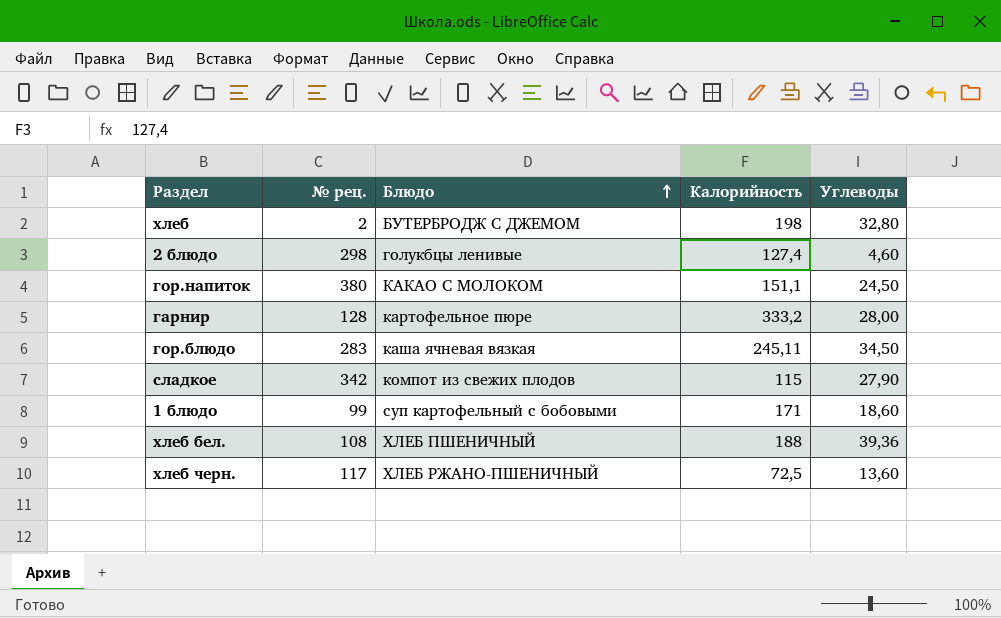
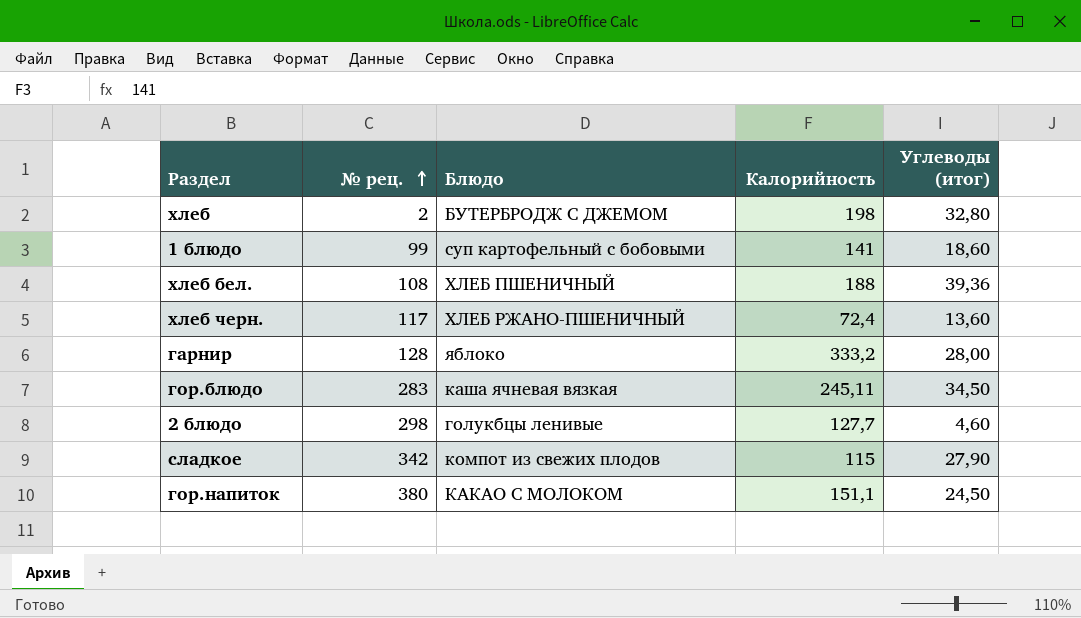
row order: Блюдо ascending -> № рец. ascending
column name: Углеводы -> Углеводы (итог)
1 блюдо | Калорийность: 171 -> 141
хлеб черн. | Калорийность: 72,5 -> 72,4
гарнир | Блюдо: картофельное пюре -> яблоко
2 блюдо | Калорийность: 127,4 -> 127,7

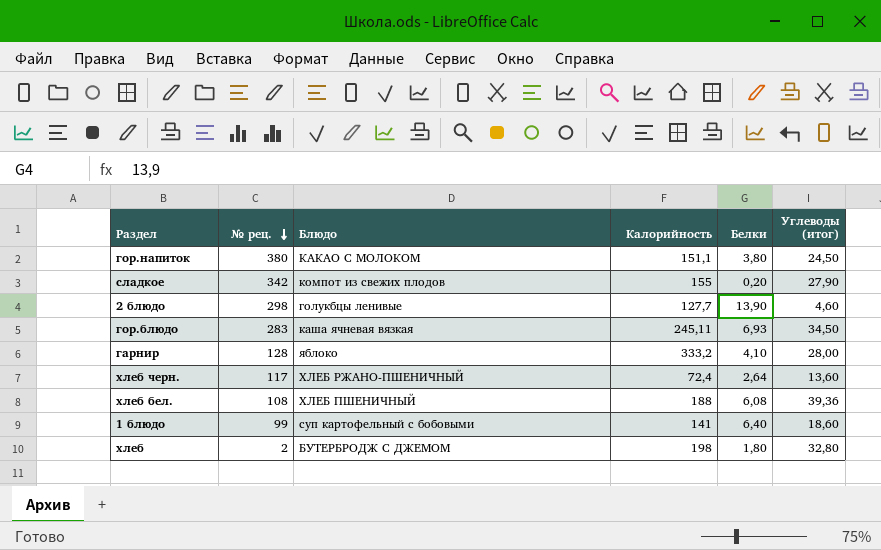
row order: № рец. ascending -> № рец. descending
column Белки | position: none -> 5
сладкое | Калорийность: 115 -> 155

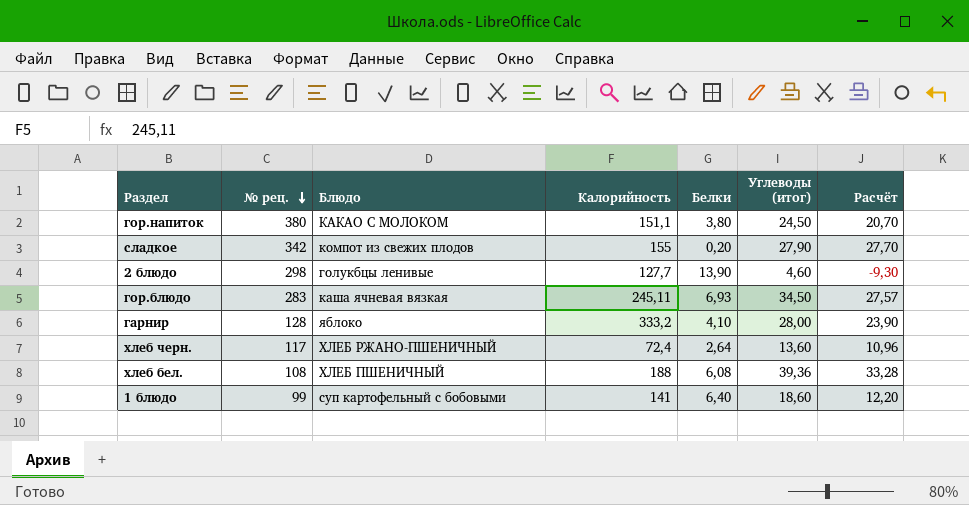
column Расчёт | formula: none -> [Углеводы (итог)] - [Белки]
row хлеб: 2 | БУТЕРБРОДЖ С ДЖЕМОМ | 198 | 1,80 | 32,80 -> none

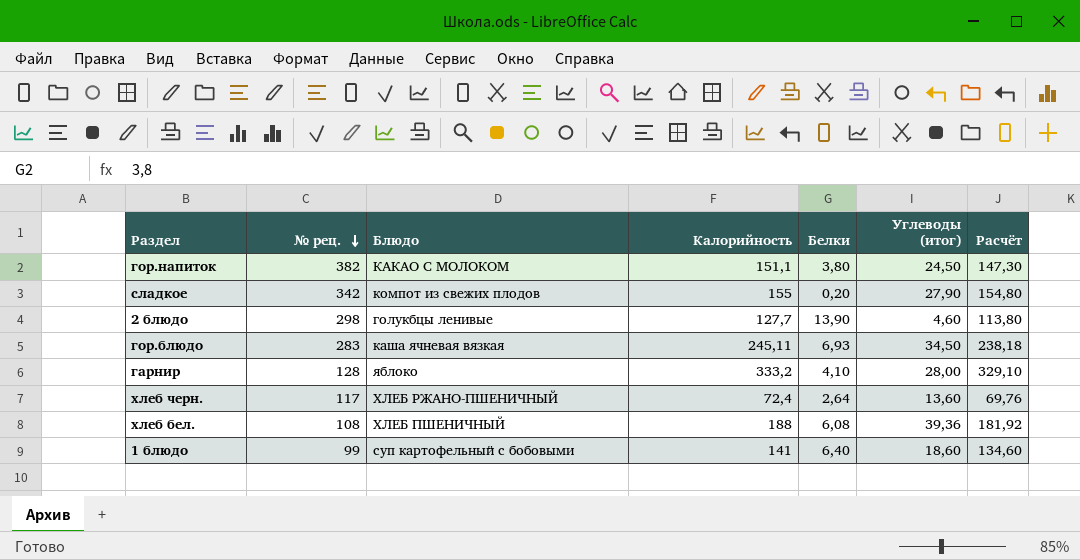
column Расчёт | formula: [Углеводы (итог)] - [Белки] -> [Калорийность] - [Белки]
гор.напиток | № рец.: 380 -> 382

